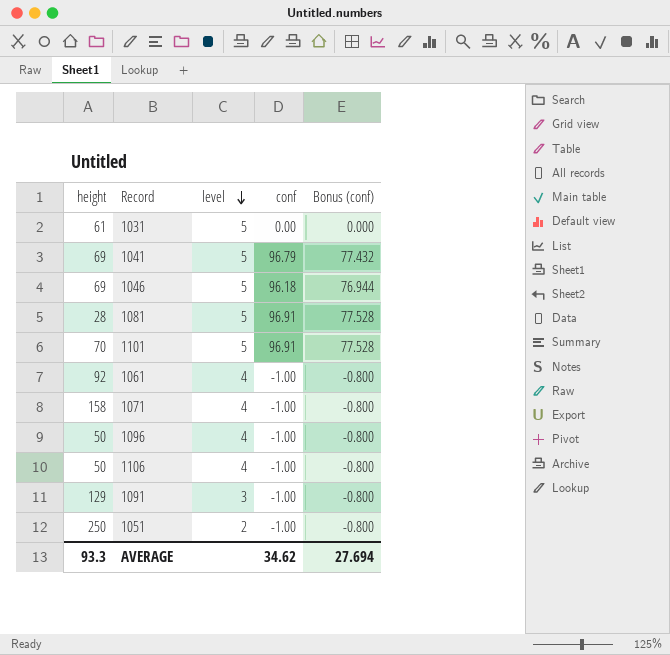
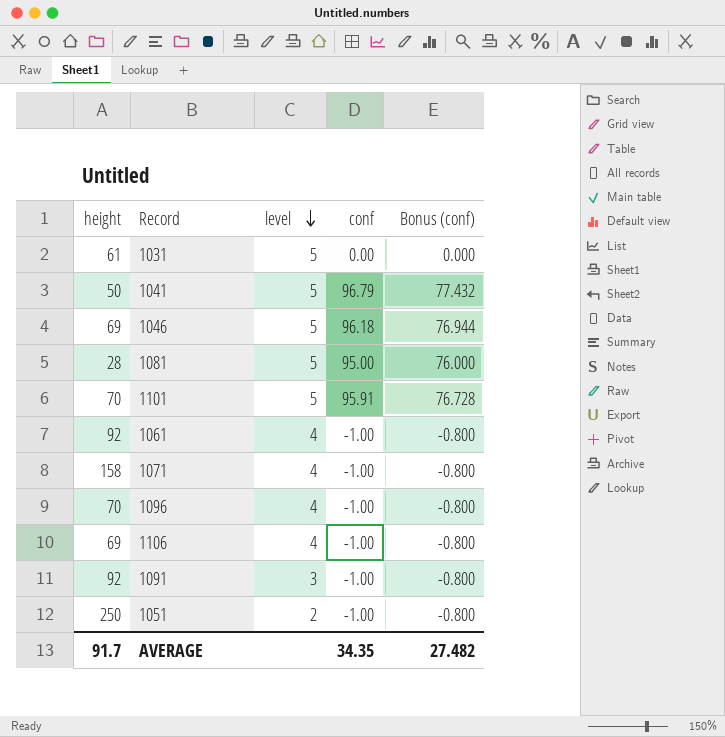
1041 | height: 69 -> 50
1081 | conf: 96.91 -> 95.00
1081 | Bonus (conf): 77.528 -> 76.000
1101 | conf: 96.91 -> 95.91
1101 | Bonus (conf): 77.528 -> 76.728
1096 | height: 50 -> 70
1106 | height: 50 -> 69
1091 | height: 129 -> 92
AVERAGE | height: 93.3 -> 91.7
AVERAGE | conf: 34.62 -> 34.35
AVERAGE | Bonus (conf): 27.694 -> 27.482

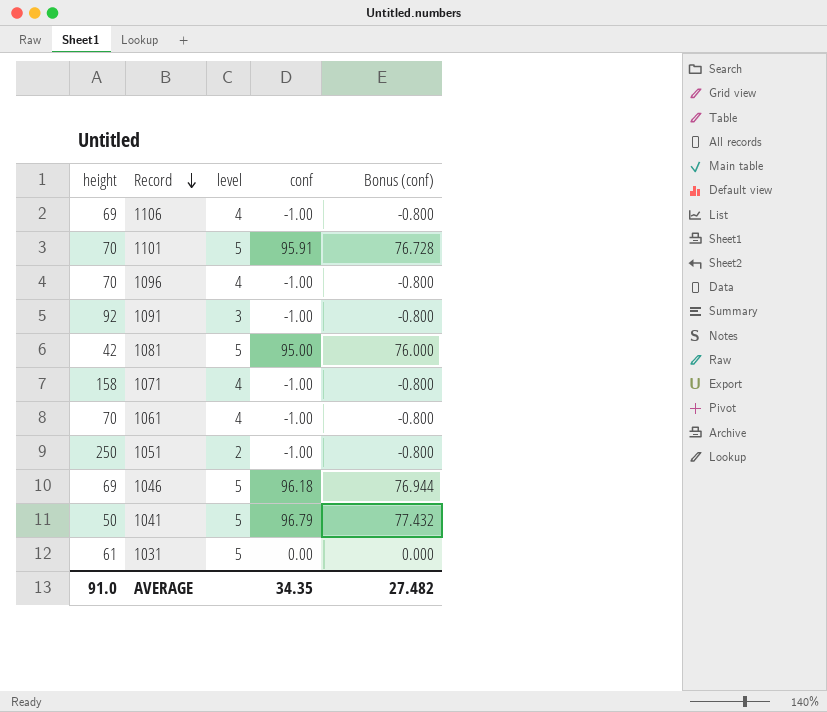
row order: level descending -> Record descending
1081 | height: 28 -> 42
1061 | height: 92 -> 70
AVERAGE | height: 91.7 -> 91.0

